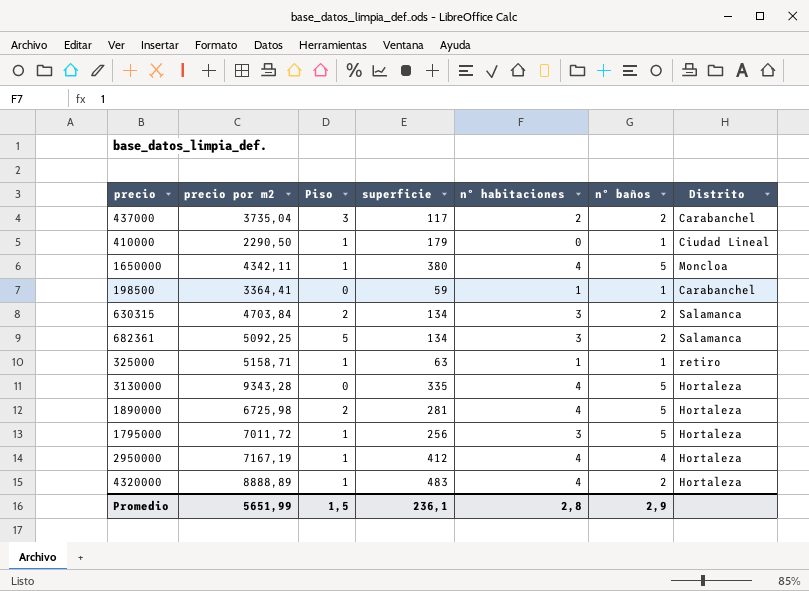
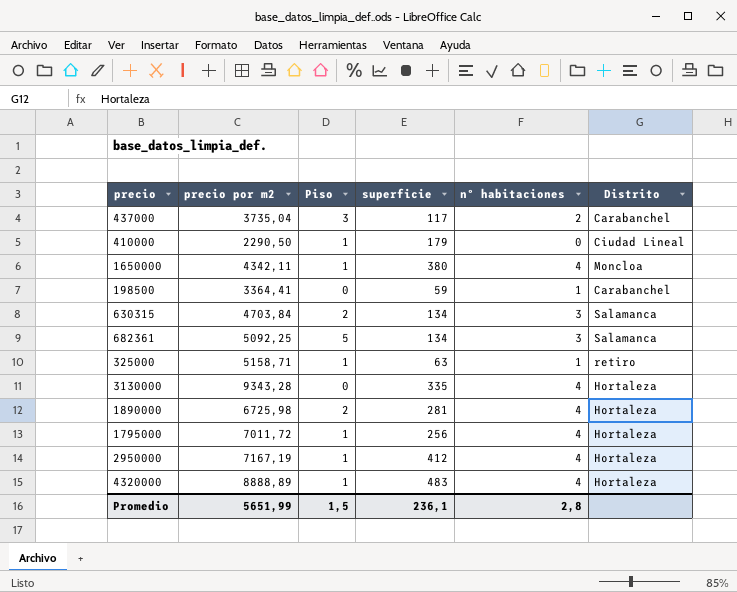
column nº baños | position: 6 -> none
1795000 | nº habitaciones: 3 -> 4

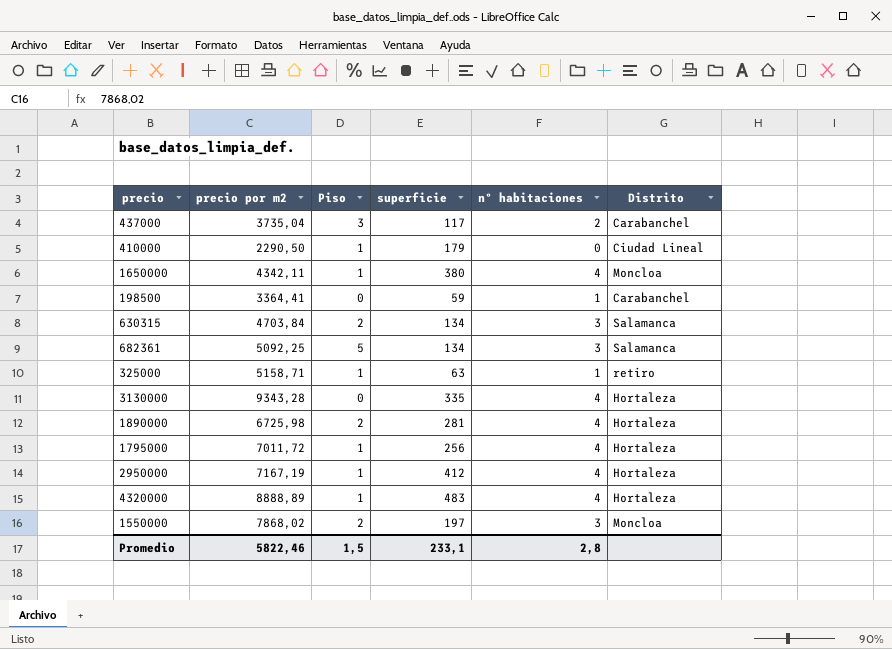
row 1550000: none -> 7868,02 | 2 | 197 | 3 | Moncloa
Promedio | precio por m2: 5651,99 -> 5822,46
Promedio | superficie: 236,1 -> 233,1

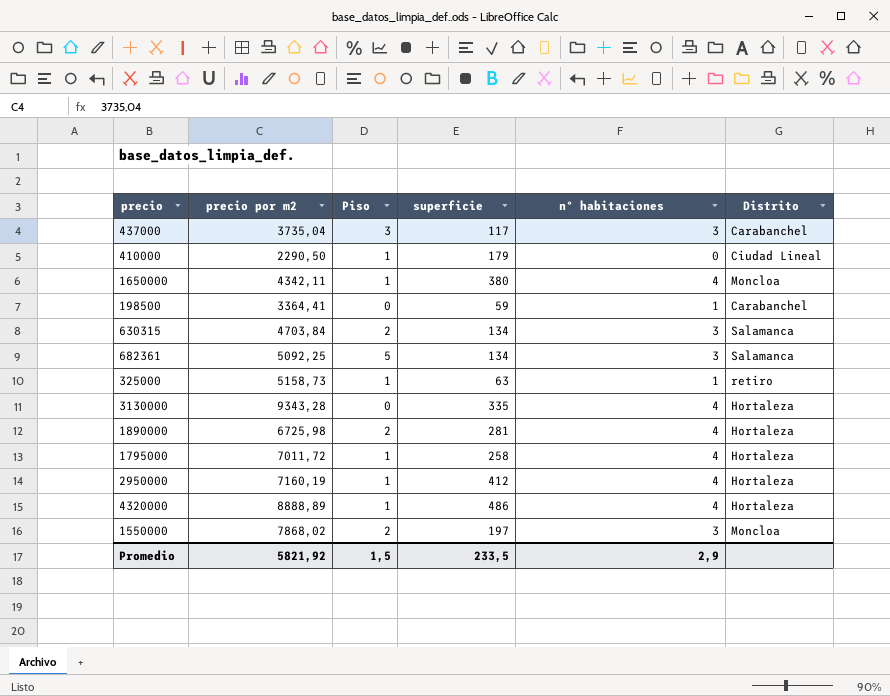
437000 | nº habitaciones: 2 -> 3
325000 | precio por m2: 5158,71 -> 5158,73
1795000 | superficie: 256 -> 258
2950000 | precio por m2: 7167,19 -> 7160,19
4320000 | superficie: 483 -> 486
Promedio | precio por m2: 5822,46 -> 5821,92
Promedio | superficie: 233,1 -> 233,5
Promedio | nº habitaciones: 2,8 -> 2,9

